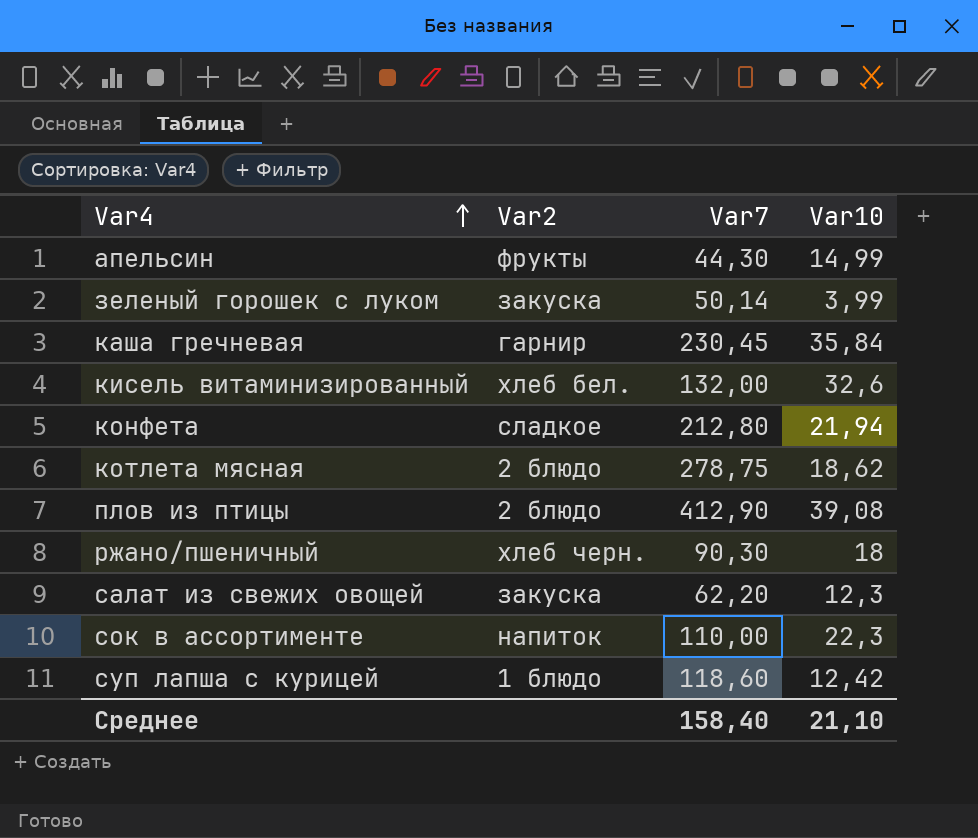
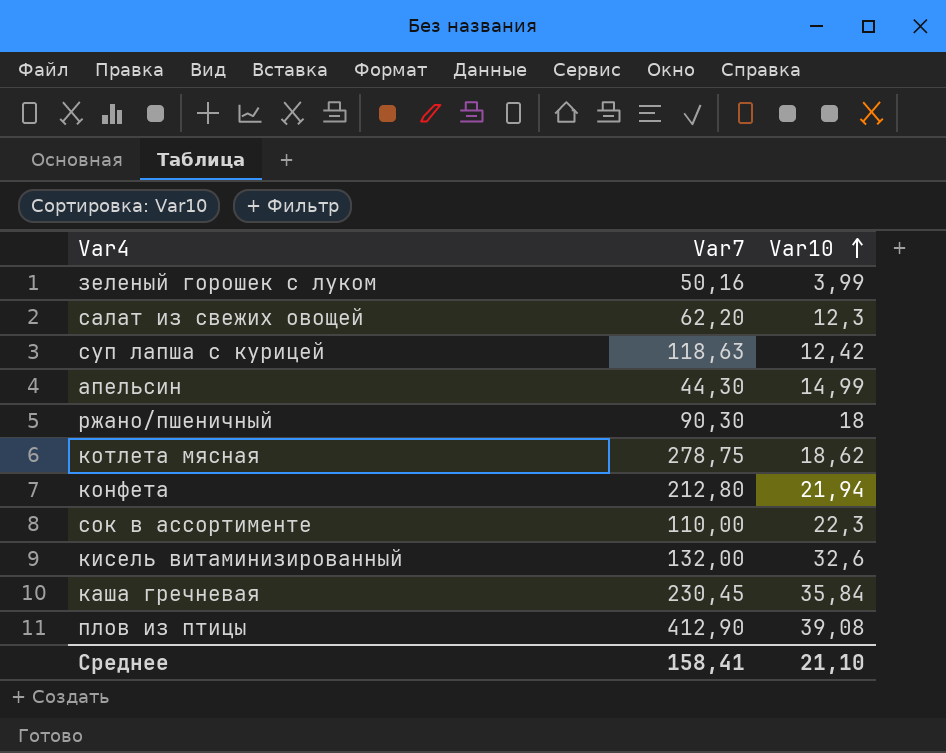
row order: Var4 ascending -> Var10 ascending
column Var2 | position: 2 -> none
зеленый горошек с луком | Var7: 50,14 -> 50,16
суп лапша с курицей | Var7: 118,60 -> 118,63
Среднее | Var7: 158,40 -> 158,41

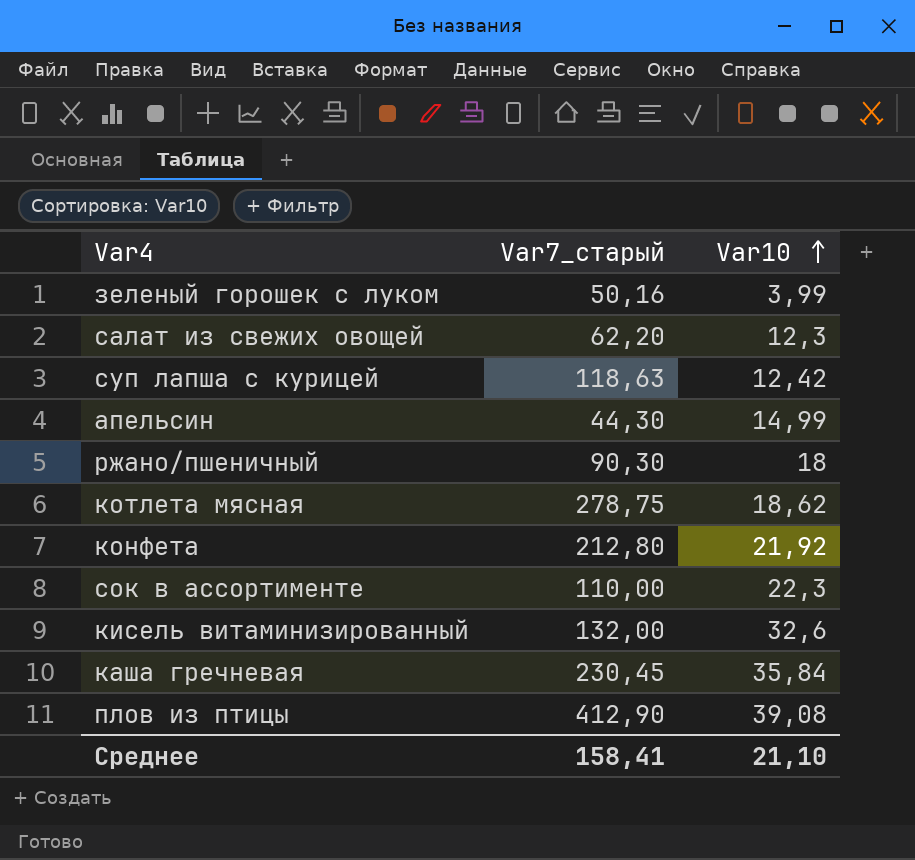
column name: Var7 -> Var7_старый
конфета | Var10: 21,94 -> 21,92

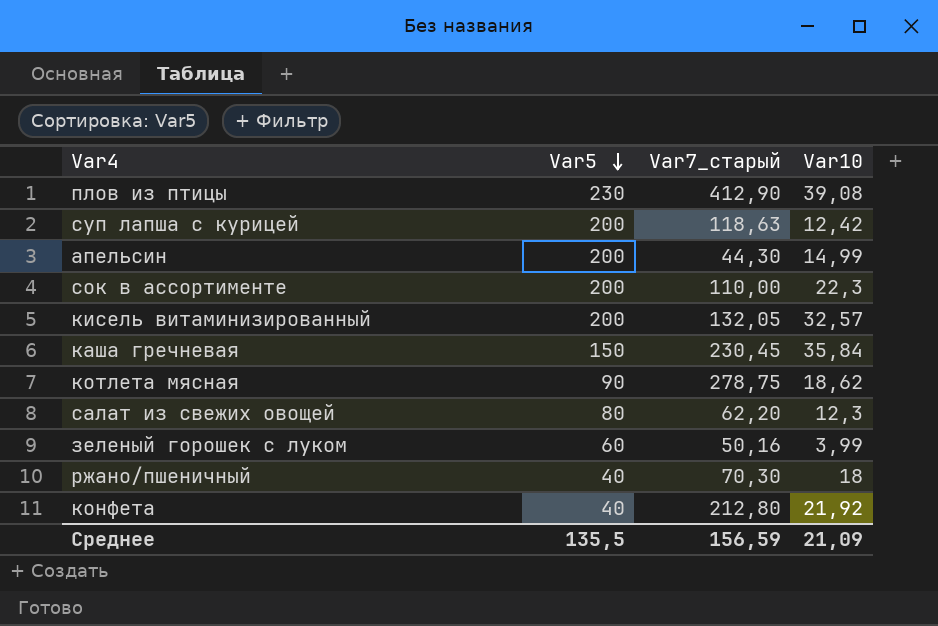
row order: Var10 ascending -> Var5 descending
column Var5 | position: none -> 2
кисель витаминизированный | Var7_старый: 132,00 -> 132,05
кисель витаминизированный | Var10: 32,6 -> 32,57
ржано/пшеничный | Var7_старый: 90,30 -> 70,30
Среднее | Var7_старый: 158,41 -> 156,59
Среднее | Var10: 21,10 -> 21,09

